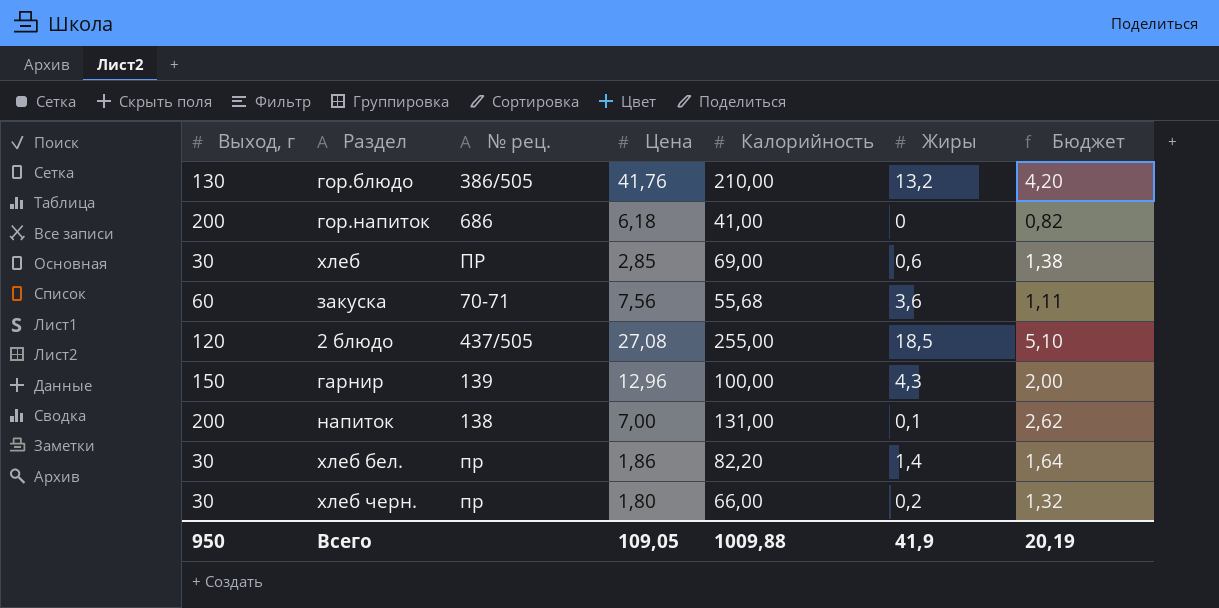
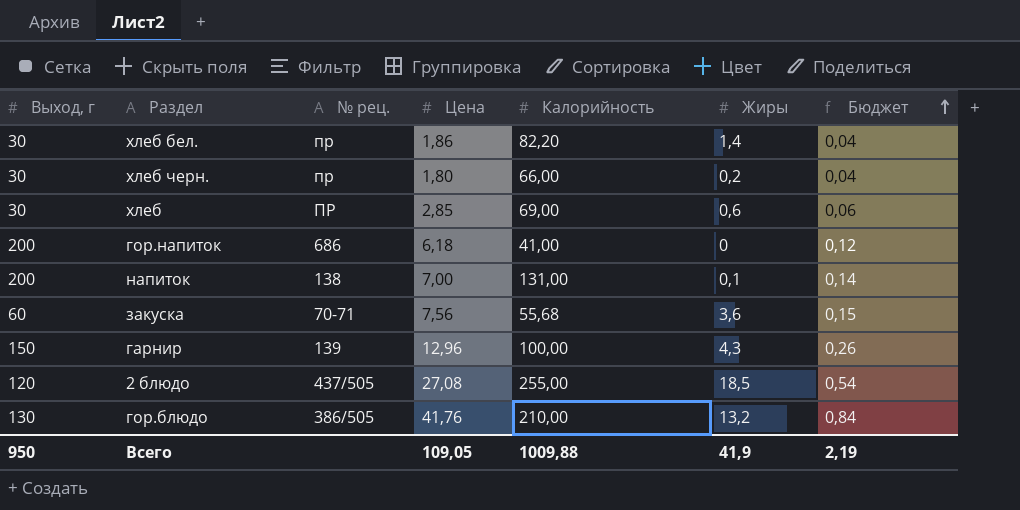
row order: none -> Бюджет ascending
column Бюджет | formula: [Калорийность] * 0,02 -> [Цена] * 0,02
Всего | Бюджет: 20,19 -> 2,19

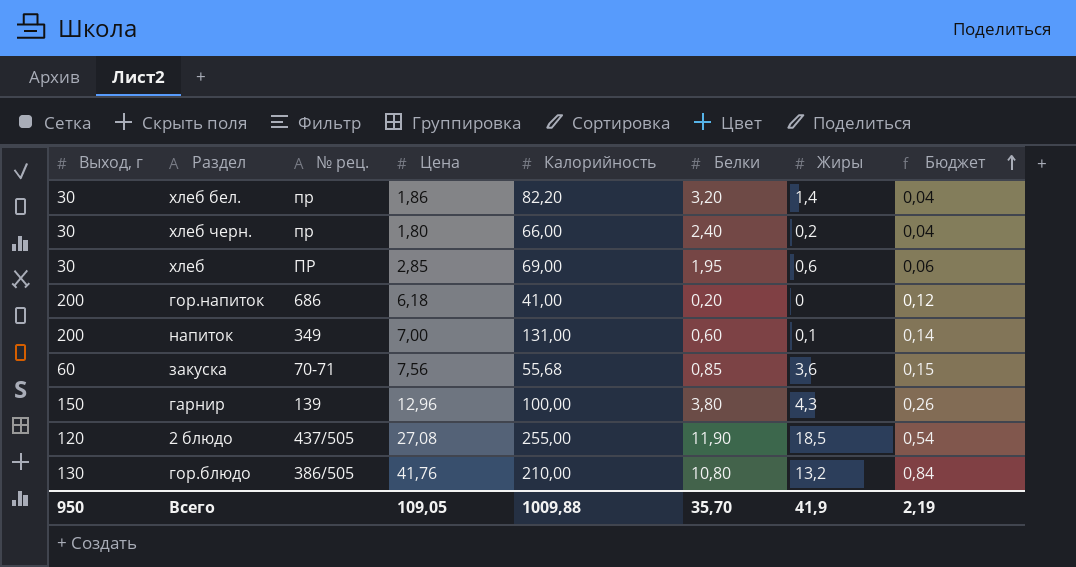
column Белки | position: none -> 6
напиток | № рец.: 138 -> 349

